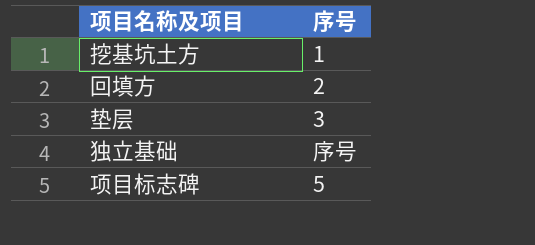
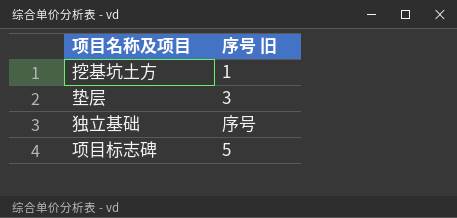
column name: 序号 -> 序号 旧
row 回填方: 2 -> none

